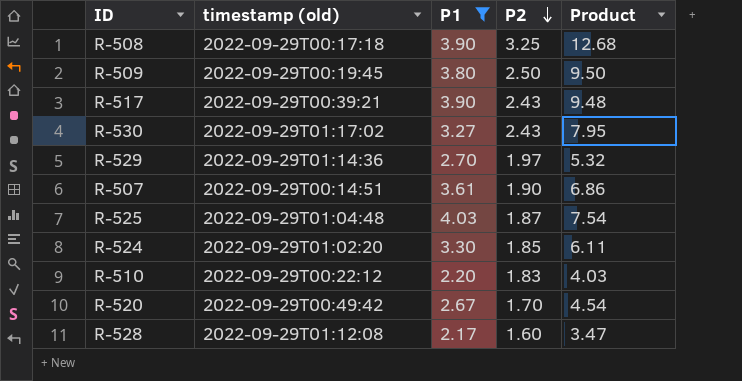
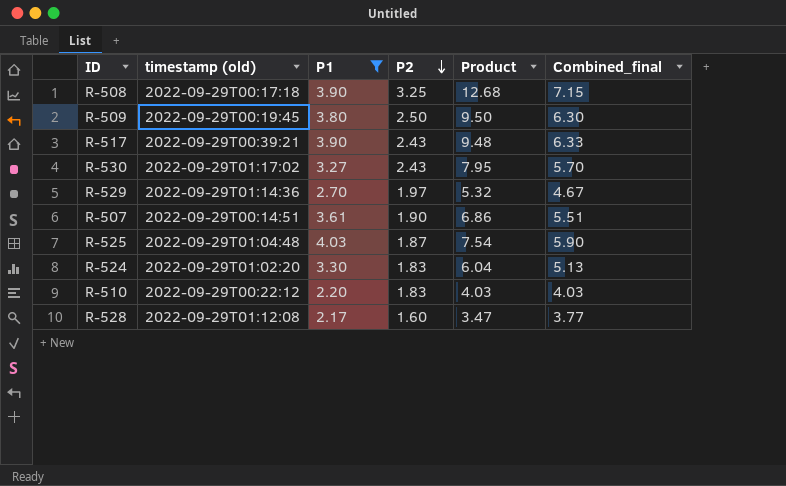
column Combined_final | formula: none -> [P1] + [P2]
row R-520: 2022-09-29T00:49:42 | 2.67 | 1.70 | 4.54 -> none
R-524 | P2: 1.85 -> 1.83
R-524 | Product: 6.11 -> 6.04

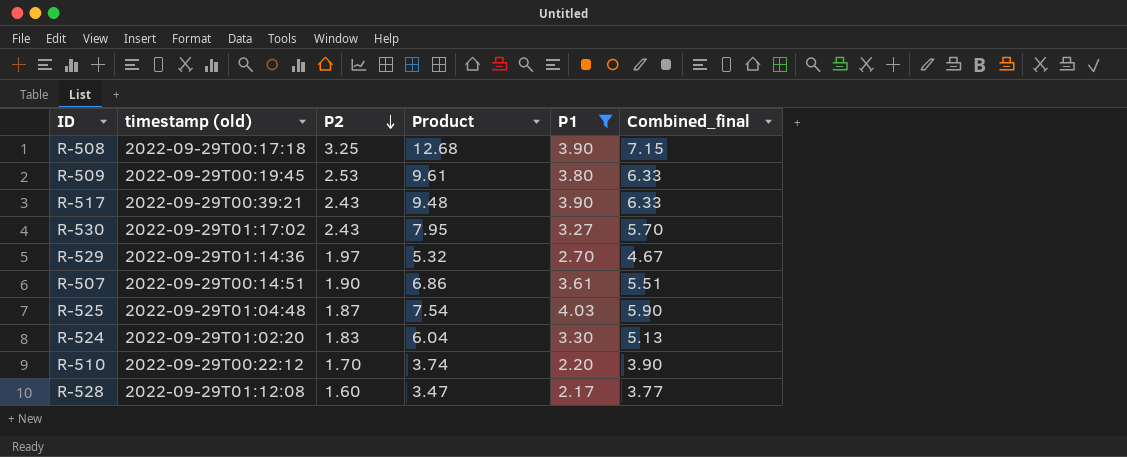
column P1 | position: 3 -> 5
R-509 | P2: 2.50 -> 2.53
R-509 | Product: 9.50 -> 9.61
R-509 | Combined_final: 6.30 -> 6.33
R-510 | P2: 1.83 -> 1.70
R-510 | Product: 4.03 -> 3.74
R-510 | Combined_final: 4.03 -> 3.90

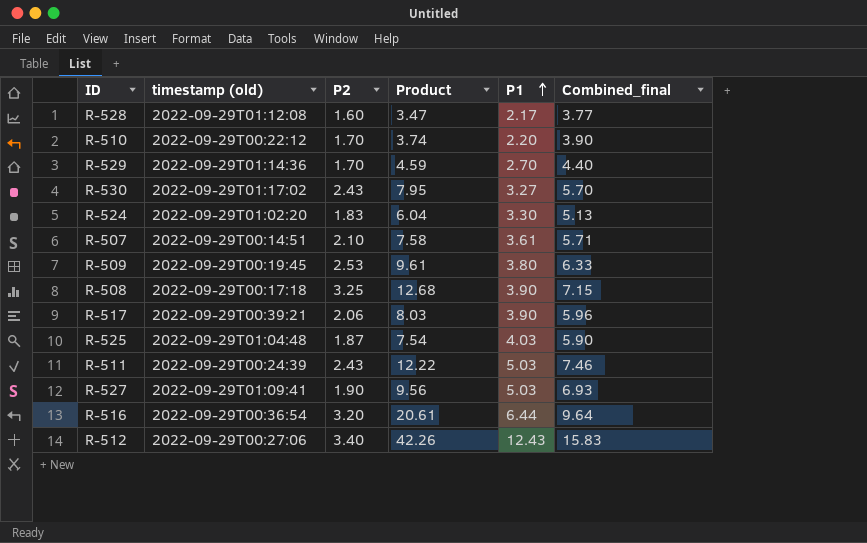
filter: P1 <= 4.03 -> none
row order: P2 descending -> P1 ascending
R-529 | P2: 1.97 -> 1.70
R-529 | Product: 5.32 -> 4.59
R-529 | Combined_final: 4.67 -> 4.40
R-507 | P2: 1.90 -> 2.10
R-507 | Product: 6.86 -> 7.58
R-507 | Combined_final: 5.51 -> 5.71
R-517 | P2: 2.43 -> 2.06
R-517 | Product: 9.48 -> 8.03
R-517 | Combined_final: 6.33 -> 5.96

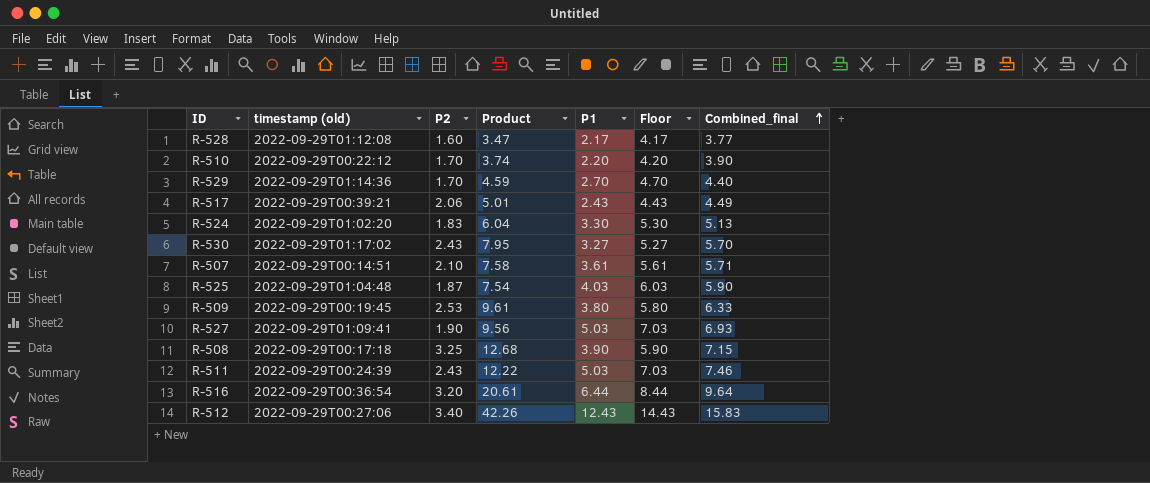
row order: P1 ascending -> Combined_final ascending
column Floor | formula: none -> [P1] + 2
R-517 | Product: 8.03 -> 5.01
R-517 | P1: 3.90 -> 2.43
R-517 | Combined_final: 5.96 -> 4.49

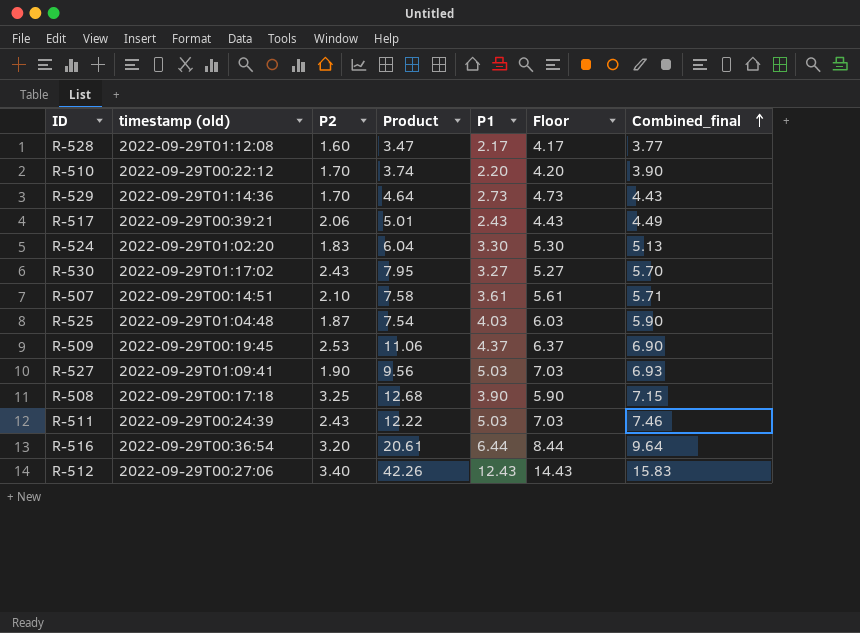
R-529 | Product: 4.59 -> 4.64
R-529 | P1: 2.70 -> 2.73
R-529 | Floor: 4.70 -> 4.73
R-529 | Combined_final: 4.40 -> 4.43
R-509 | Product: 9.61 -> 11.06
R-509 | P1: 3.80 -> 4.37
R-509 | Floor: 5.80 -> 6.37
R-509 | Combined_final: 6.33 -> 6.90

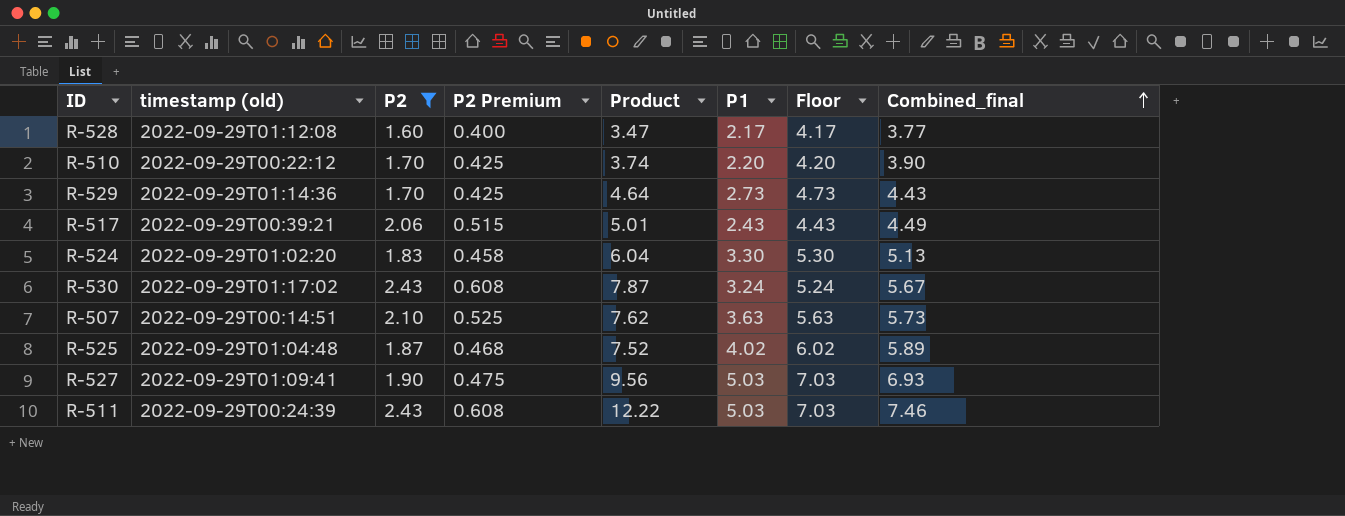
filter: none -> P2 <= 2.43
column P2 Premium | formula: none -> [P2] * 0.25
R-530 | Product: 7.95 -> 7.87
R-530 | P1: 3.27 -> 3.24
R-530 | Floor: 5.27 -> 5.24
R-530 | Combined_final: 5.70 -> 5.67
R-507 | Product: 7.58 -> 7.62
R-507 | P1: 3.61 -> 3.63
R-507 | Floor: 5.61 -> 5.63
R-507 | Combined_final: 5.71 -> 5.73
R-525 | Product: 7.54 -> 7.52
R-525 | P1: 4.03 -> 4.02
R-525 | Floor: 6.03 -> 6.02
R-525 | Combined_final: 5.90 -> 5.89

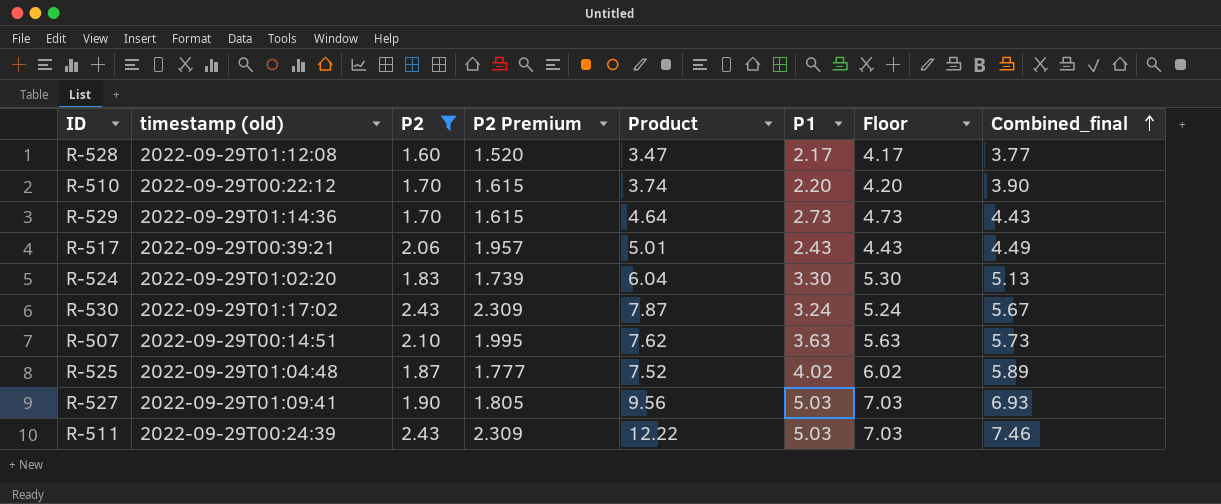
column P2 Premium | formula: [P2] * 0.25 -> [P2] * 0.95

